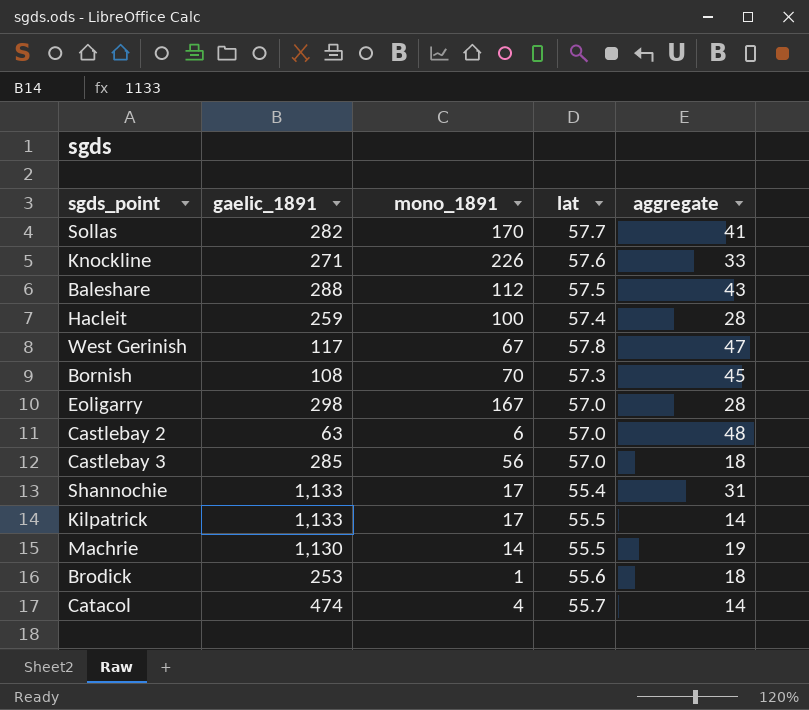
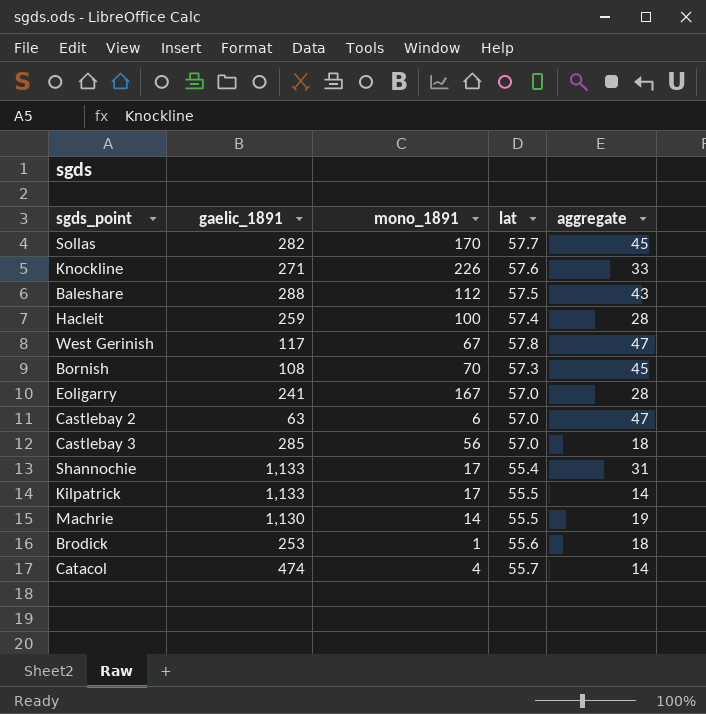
Sollas | aggregate: 41 -> 45
Eoligarry | gaelic_1891: 298 -> 241
Castlebay 2 | aggregate: 48 -> 47

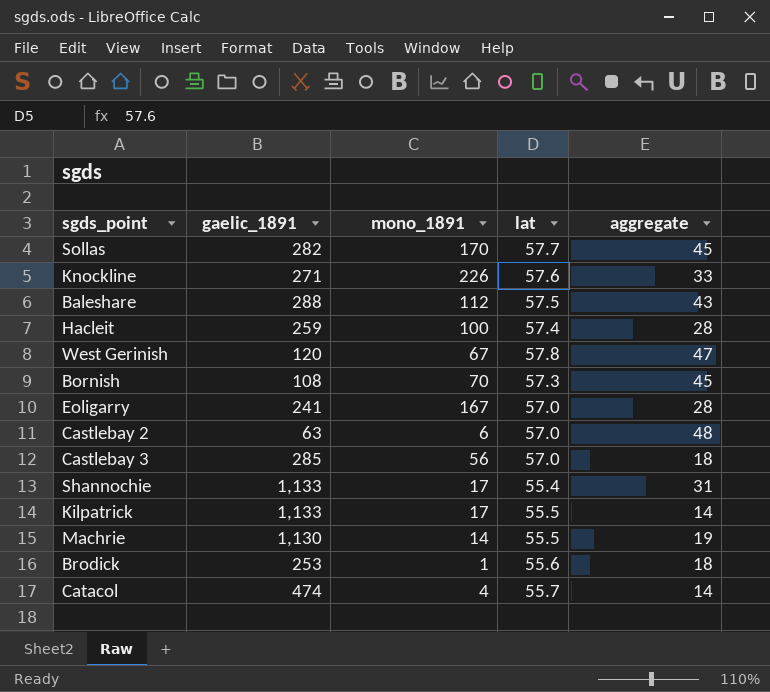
West Gerinish | gaelic_1891: 117 -> 120
Castlebay 2 | aggregate: 47 -> 48

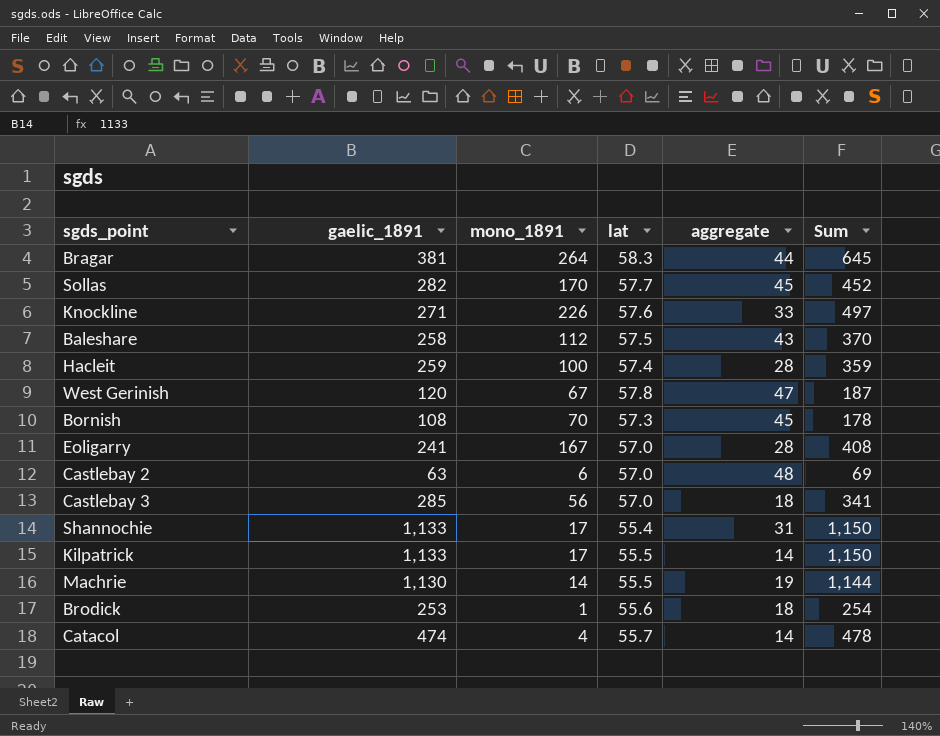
column Sum | formula: none -> [gaelic_1891] + [mono_1891]
row Bragar: none -> 381 | 264 | 58.3 | 44 | 645
Baleshare | gaelic_1891: 288 -> 258

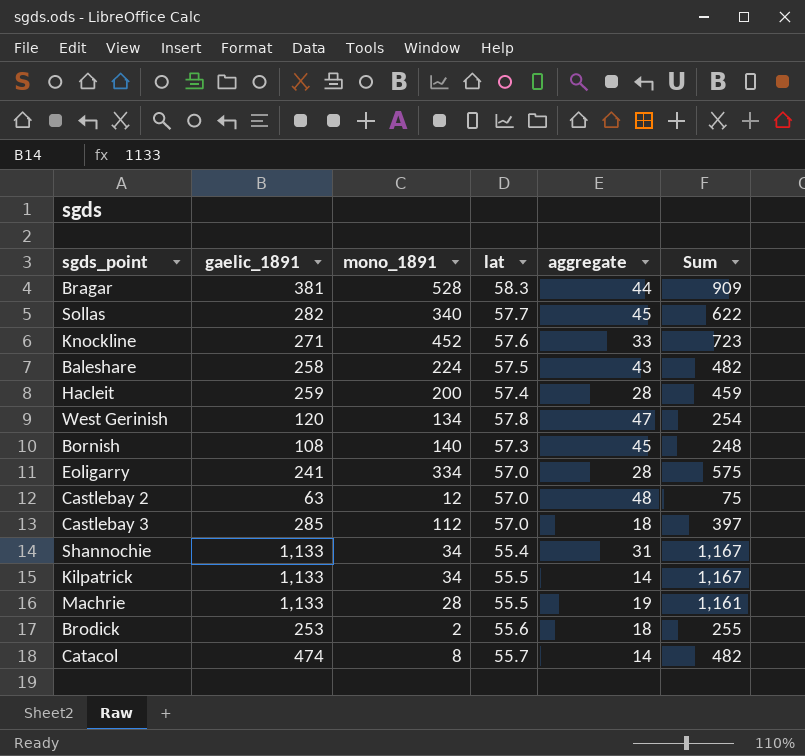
Bragar | mono_1891: 264 -> 528
Bragar | Sum: 645 -> 909
Sollas | mono_1891: 170 -> 340
Sollas | Sum: 452 -> 622
Knockline | mono_1891: 226 -> 452
Knockline | Sum: 497 -> 723
Baleshare | mono_1891: 112 -> 224
Baleshare | Sum: 370 -> 482
Hacleit | mono_1891: 100 -> 200
Hacleit | Sum: 359 -> 459
West Gerinish | mono_1891: 67 -> 134
West Gerinish | Sum: 187 -> 254
Bornish | mono_1891: 70 -> 140
Bornish | Sum: 178 -> 248
Eoligarry | mono_1891: 167 -> 334
Eoligarry | Sum: 408 -> 575
Castlebay 2 | mono_1891: 6 -> 12
Castlebay 2 | Sum: 69 -> 75
Castlebay 3 | mono_1891: 56 -> 112
Castlebay 3 | Sum: 341 -> 397
Shannochie | mono_1891: 17 -> 34
Shannochie | Sum: 1,150 -> 1,167
Kilpatrick | mono_1891: 17 -> 34
Kilpatrick | Sum: 1,150 -> 1,167
Machrie | gaelic_1891: 1,130 -> 1,133
Machrie | mono_1891: 14 -> 28
Machrie | Sum: 1,144 -> 1,161
Brodick | mono_1891: 1 -> 2
Brodick | Sum: 254 -> 255
Catacol | mono_1891: 4 -> 8
Catacol | Sum: 478 -> 482

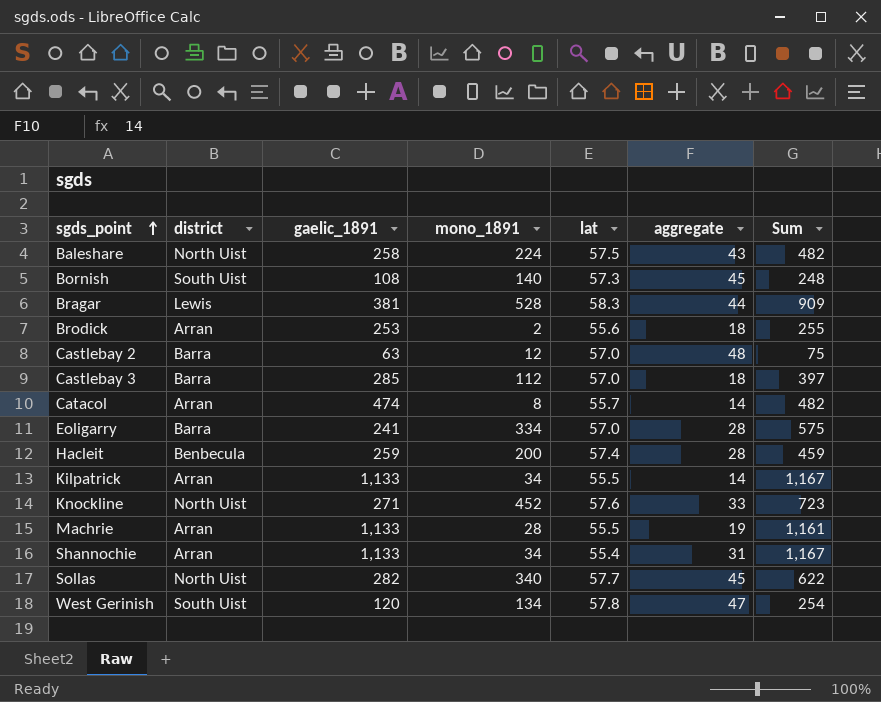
row order: none -> sgds_point ascending
column district | position: none -> 2

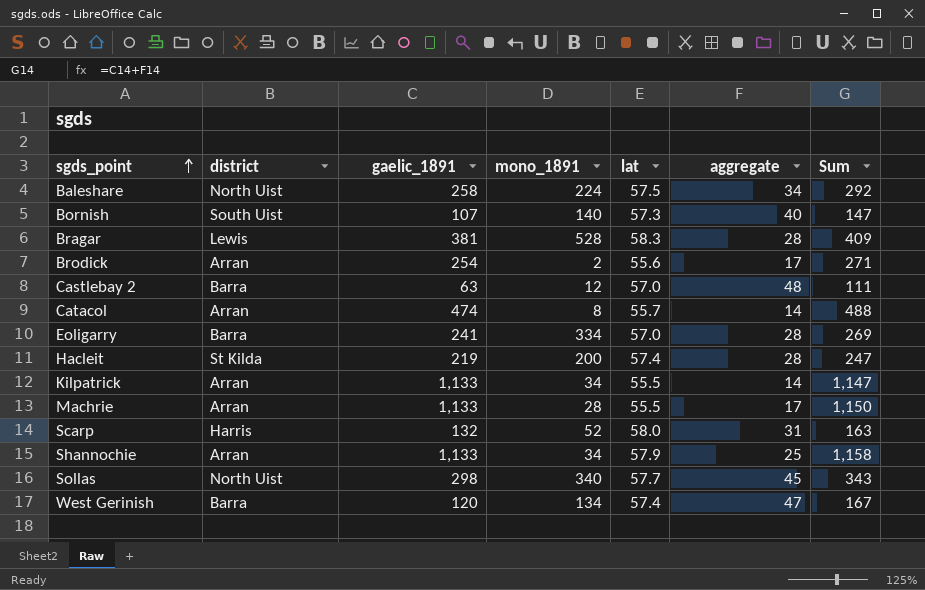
column Sum | formula: [gaelic_1891] + [mono_1891] -> [gaelic_1891] + [aggregate]
row Castlebay 3: Barra | 285 | 112 | 57.0 | 18 | 397 -> none
row Knockline: North Uist | 271 | 452 | 57.6 | 33 | 723 -> none
Baleshare | aggregate: 43 -> 34
Bornish | gaelic_1891: 108 -> 107
Bornish | aggregate: 45 -> 40
Bragar | aggregate: 44 -> 28
Brodick | gaelic_1891: 253 -> 254
Brodick | aggregate: 18 -> 17
Hacleit | district: Benbecula -> St Kilda
Hacleit | gaelic_1891: 259 -> 219
Machrie | aggregate: 19 -> 17
row Scarp: none -> Harris | 132 | 52 | 58.0 | 31 | 163
Shannochie | lat: 55.4 -> 57.9
Shannochie | aggregate: 31 -> 25
Sollas | gaelic_1891: 282 -> 298
West Gerinish | district: South Uist -> Barra
West Gerinish | lat: 57.8 -> 57.4

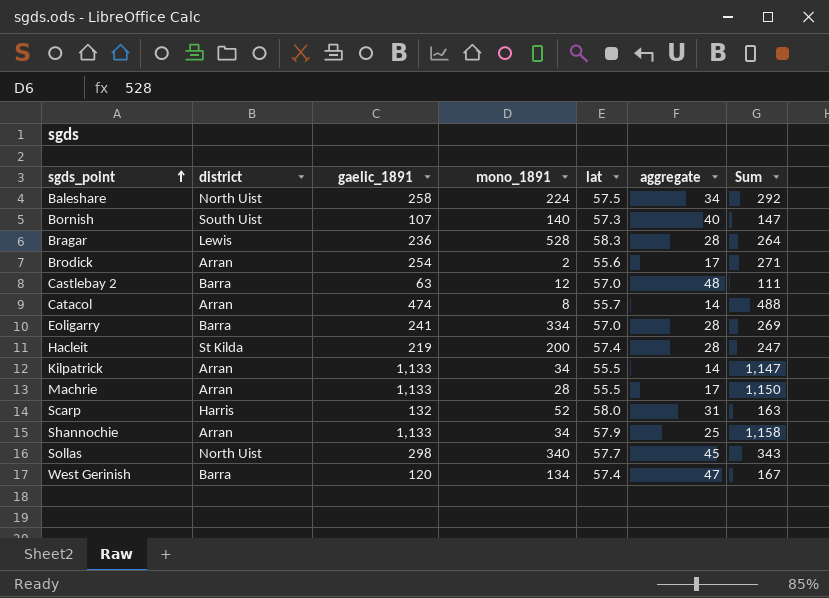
Bragar | gaelic_1891: 381 -> 236
Bragar | Sum: 409 -> 264

